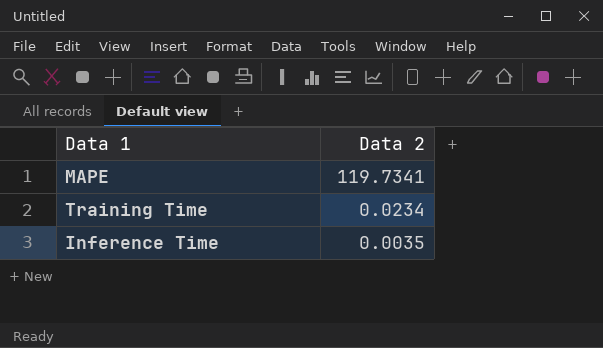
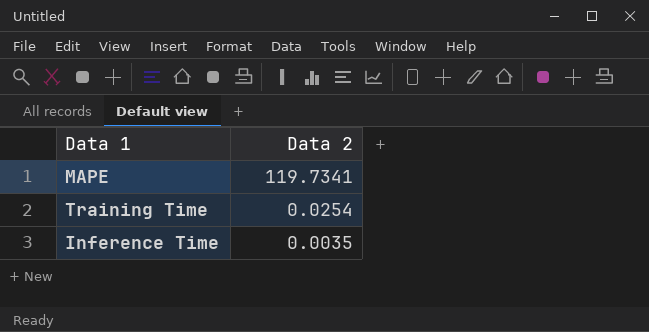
Training Time | Data 2: 0.0234 -> 0.0254

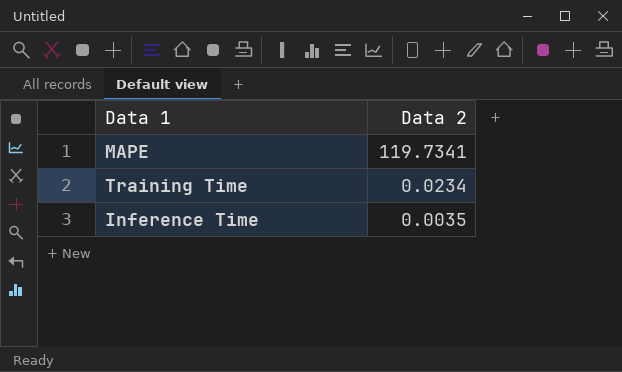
Training Time | Data 2: 0.0254 -> 0.0234

